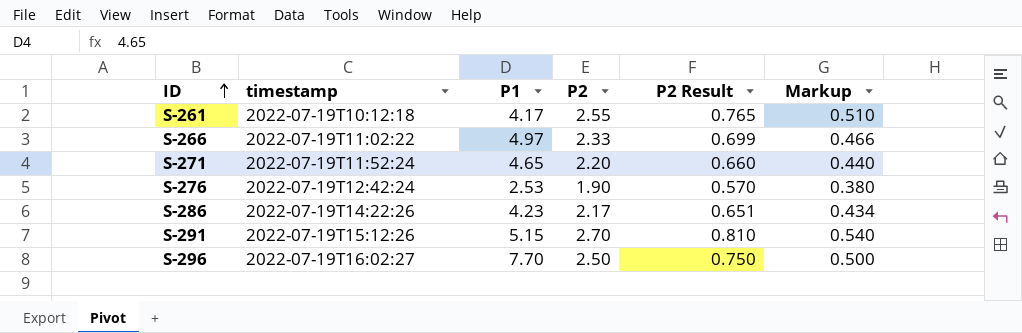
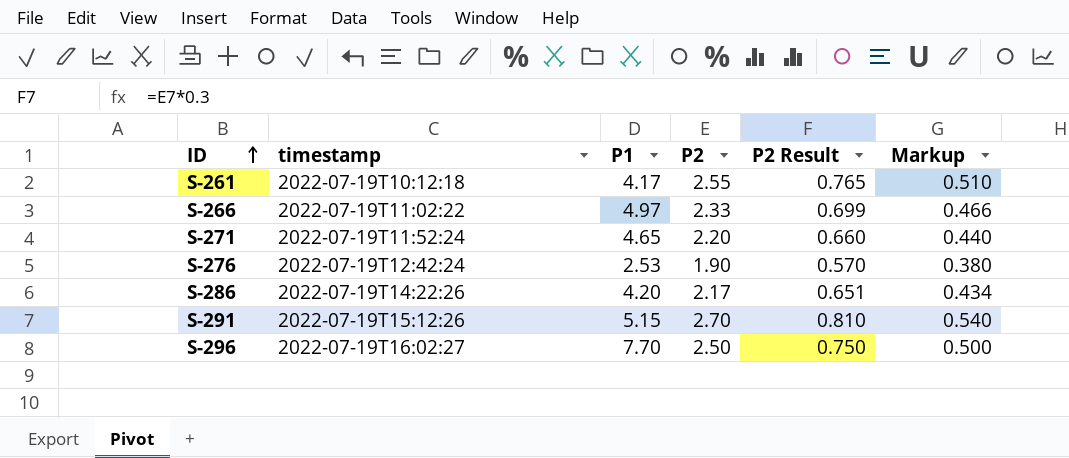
S-286 | P1: 4.23 -> 4.20

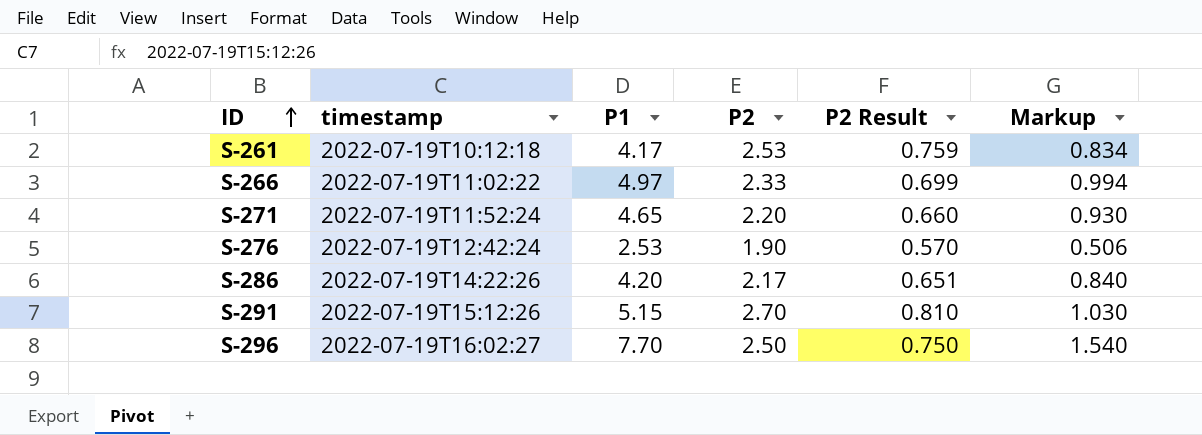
column Markup | formula: [P2] * 0.2 -> [P1] * 0.2
S-261 | P2: 2.55 -> 2.53
S-261 | P2 Result: 0.765 -> 0.759

